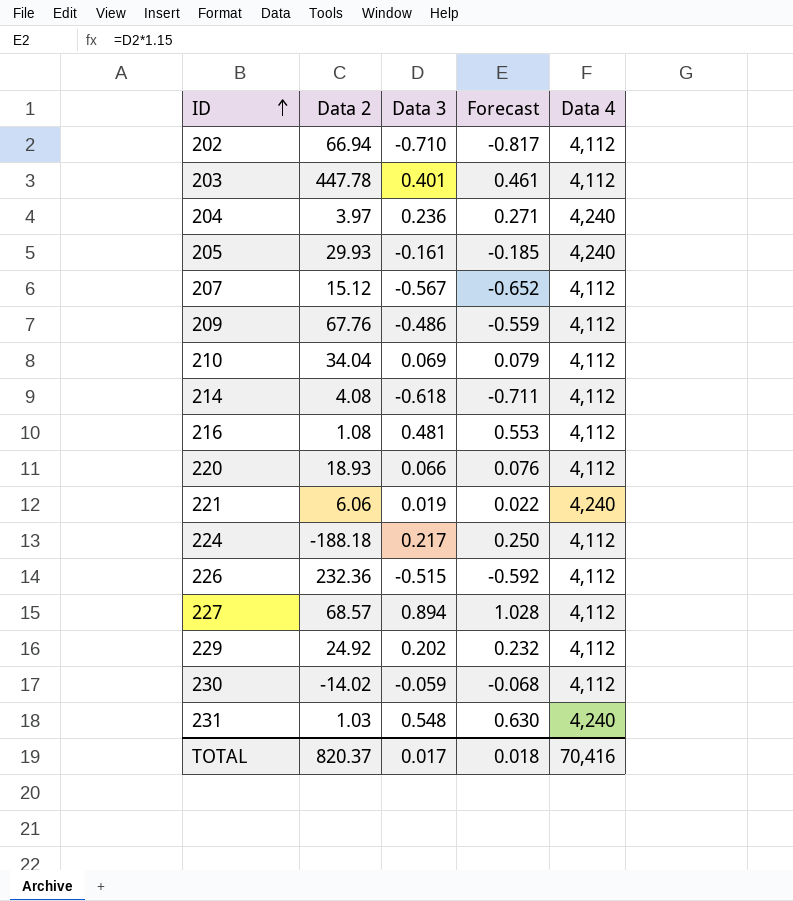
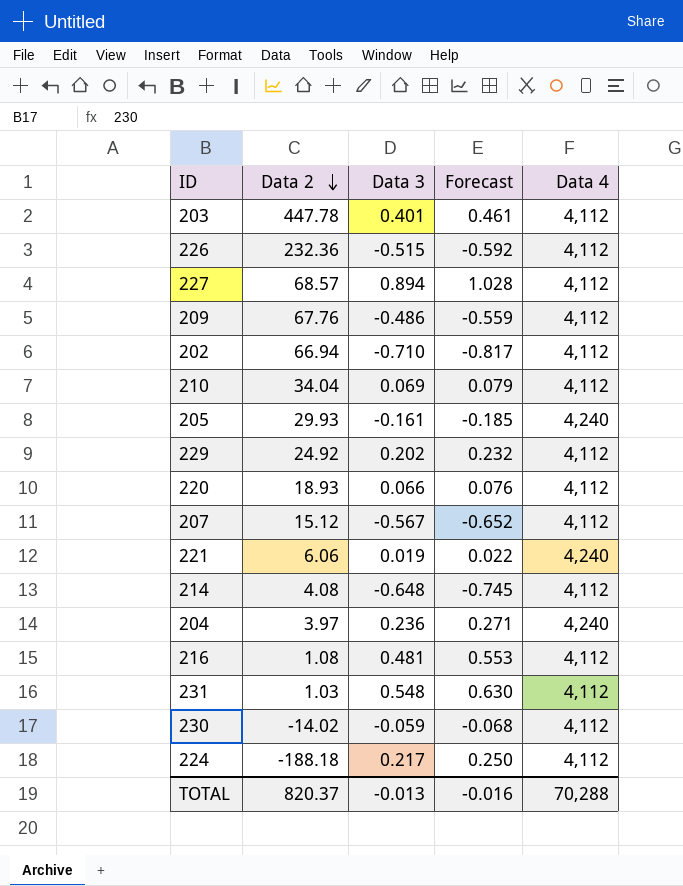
row order: ID ascending -> Data 2 descending
214 | Data 3: -0.618 -> -0.648
214 | Forecast: -0.711 -> -0.745
231 | Data 4: 4,240 -> 4,112
TOTAL | Data 3: 0.017 -> -0.013
TOTAL | Forecast: 0.018 -> -0.016
TOTAL | Data 4: 70,416 -> 70,288

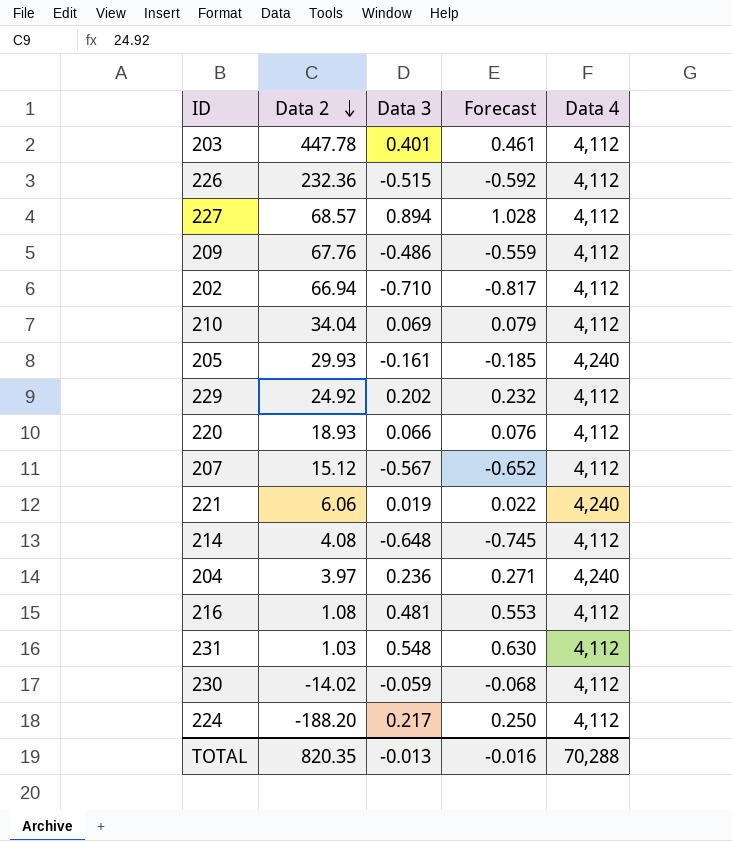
224 | Data 2: -188.18 -> -188.20
TOTAL | Data 2: 820.37 -> 820.35

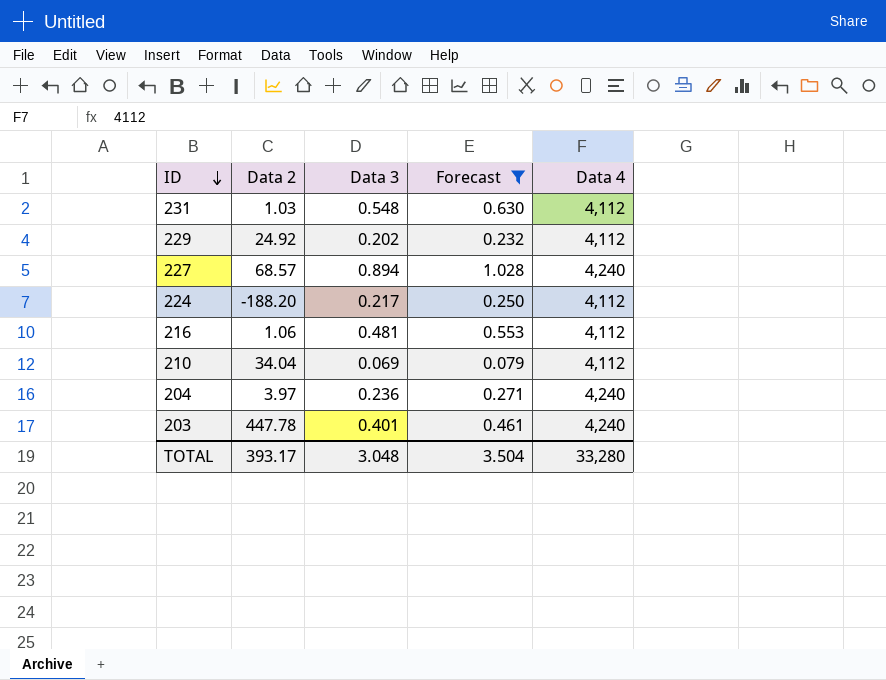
filter: none -> Forecast >= 0.079
row order: Data 2 descending -> ID descending
227 | Data 4: 4,112 -> 4,240
216 | Data 2: 1.08 -> 1.06
203 | Data 4: 4,112 -> 4,240
TOTAL | Data 2: 820.35 -> 393.17
TOTAL | Data 3: -0.013 -> 3.048
TOTAL | Forecast: -0.016 -> 3.504
TOTAL | Data 4: 70,288 -> 33,280

